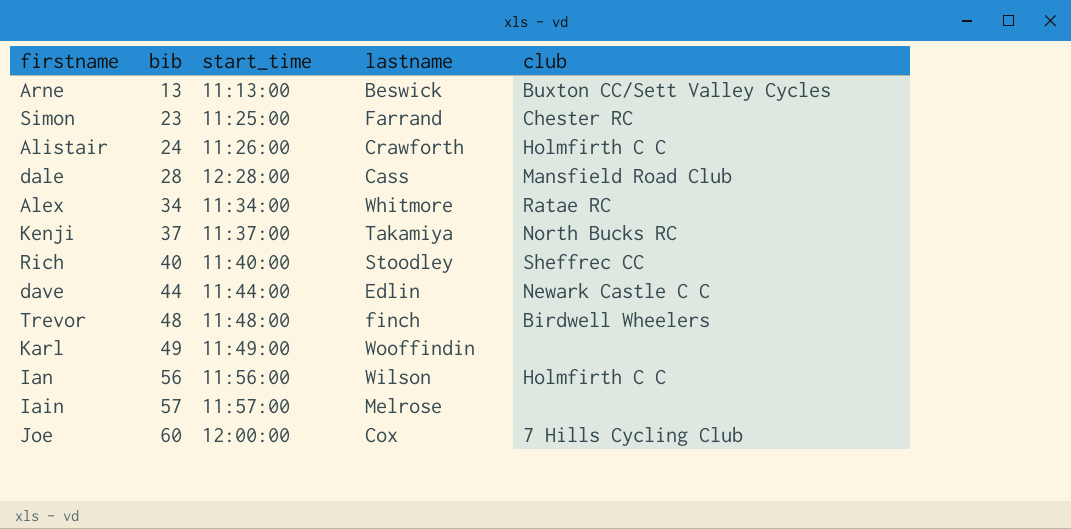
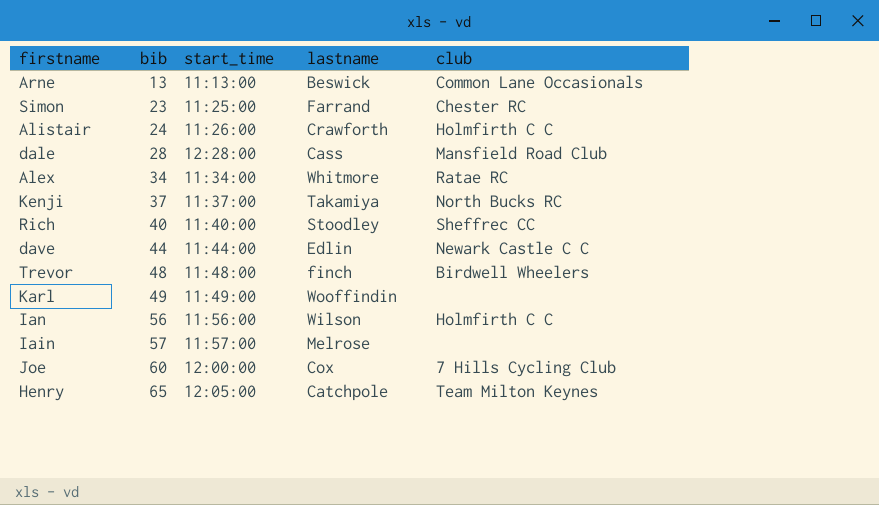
Arne | club: Buxton CC/Sett Valley Cycles -> Common Lane Occasionals
row Henry: none -> 65 | 12:05:00 | Catchpole | Team Milton Keynes

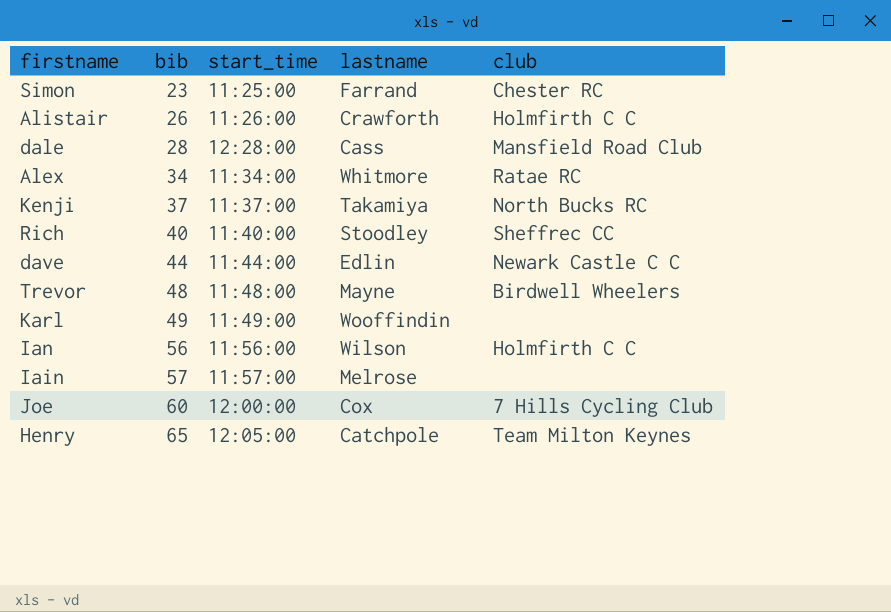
row Arne: 13 | 11:13:00 | Beswick | Common Lane Occasionals -> none
Alistair | bib: 24 -> 26
Trevor | lastname: finch -> Mayne

